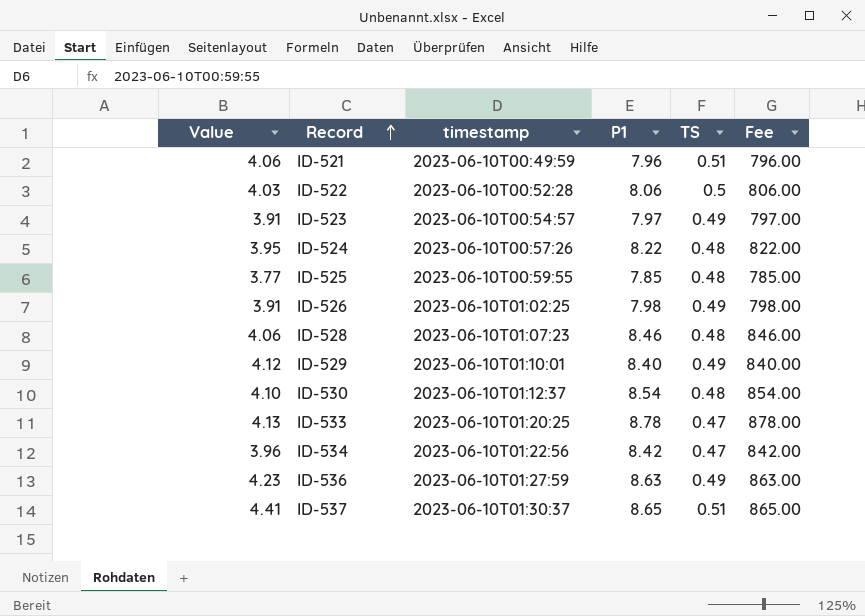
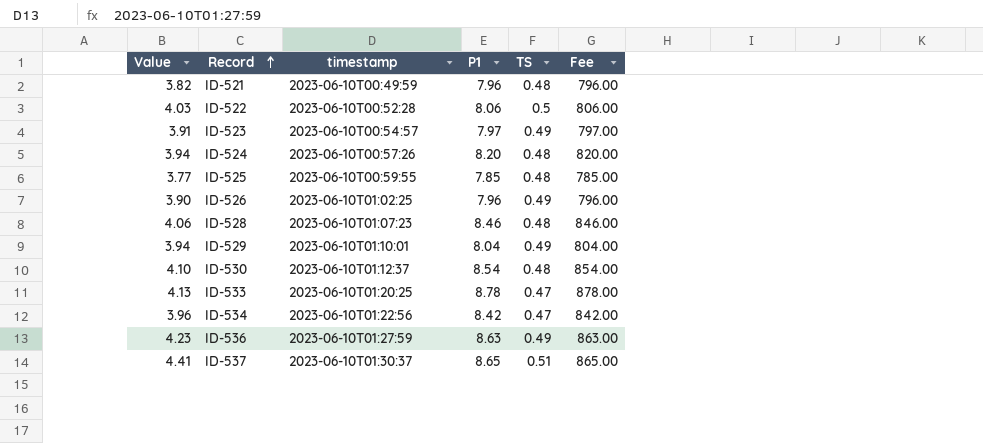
ID-521 | Value: 4.06 -> 3.82
ID-521 | TS: 0.51 -> 0.48
ID-524 | Value: 3.95 -> 3.94
ID-524 | P1: 8.22 -> 8.20
ID-524 | Fee: 822.00 -> 820.00
ID-526 | Value: 3.91 -> 3.90
ID-526 | P1: 7.98 -> 7.96
ID-526 | Fee: 798.00 -> 796.00
ID-529 | Value: 4.12 -> 3.94
ID-529 | P1: 8.40 -> 8.04
ID-529 | Fee: 840.00 -> 804.00

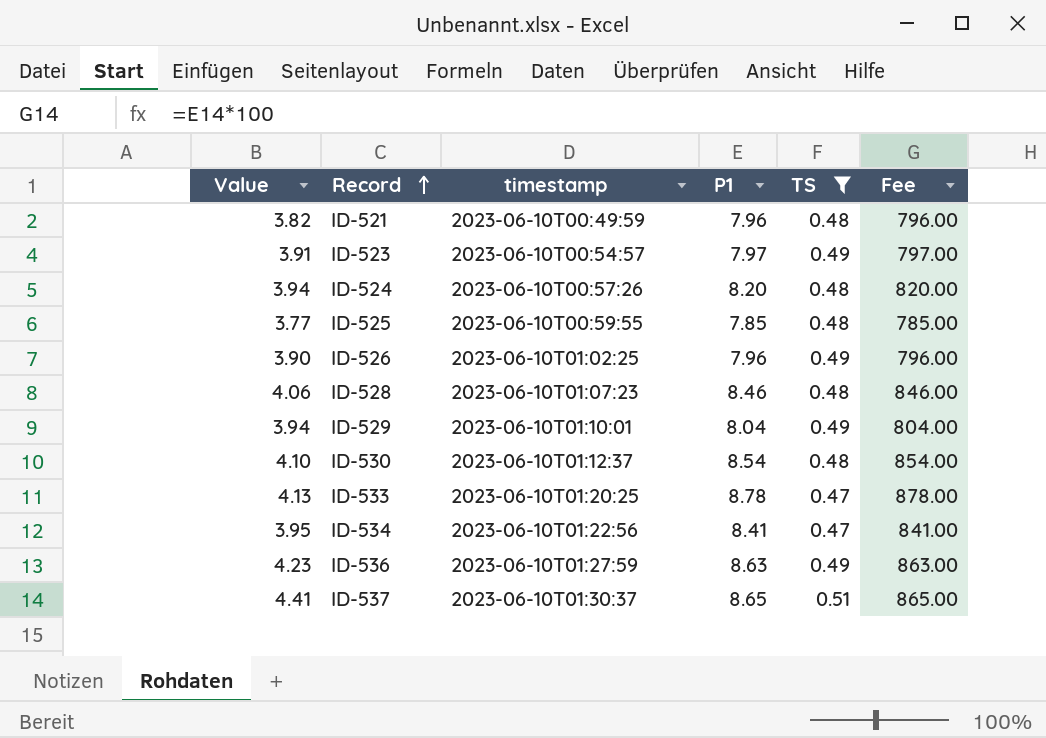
filter: none -> TS != 0.5
ID-534 | Value: 3.96 -> 3.95
ID-534 | P1: 8.42 -> 8.41
ID-534 | Fee: 842.00 -> 841.00

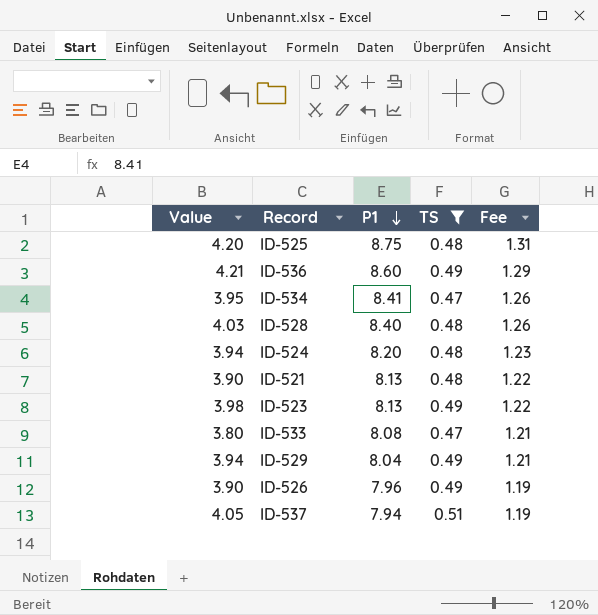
row order: Record ascending -> P1 descending
column timestamp | position: 3 -> none
column Fee | formula: [P1] * 100 -> [P1] * 0.15
row ID-530: 4.10 | 2023-06-10T01:12:37 | 8.54 | 0.48 | 854.00 -> none
ID-525 | Value: 3.77 -> 4.20
ID-525 | P1: 7.85 -> 8.75
ID-536 | Value: 4.23 -> 4.21
ID-536 | P1: 8.63 -> 8.60
ID-528 | Value: 4.06 -> 4.03
ID-528 | P1: 8.46 -> 8.40
ID-521 | Value: 3.82 -> 3.90
ID-521 | P1: 7.96 -> 8.13
ID-523 | Value: 3.91 -> 3.98
ID-523 | P1: 7.97 -> 8.13
ID-533 | Value: 4.13 -> 3.80
ID-533 | P1: 8.78 -> 8.08
ID-537 | Value: 4.41 -> 4.05
ID-537 | P1: 8.65 -> 7.94

